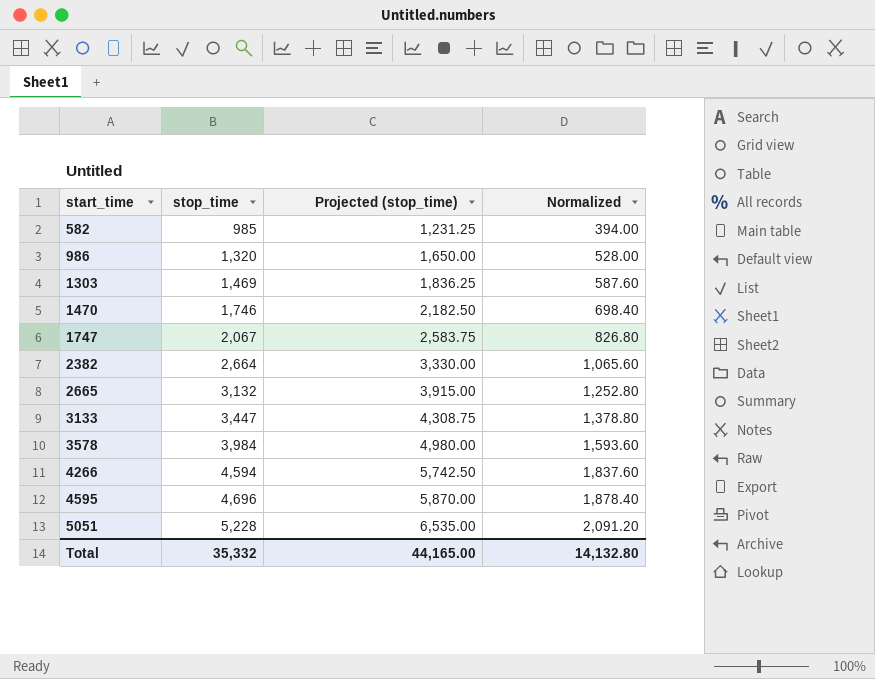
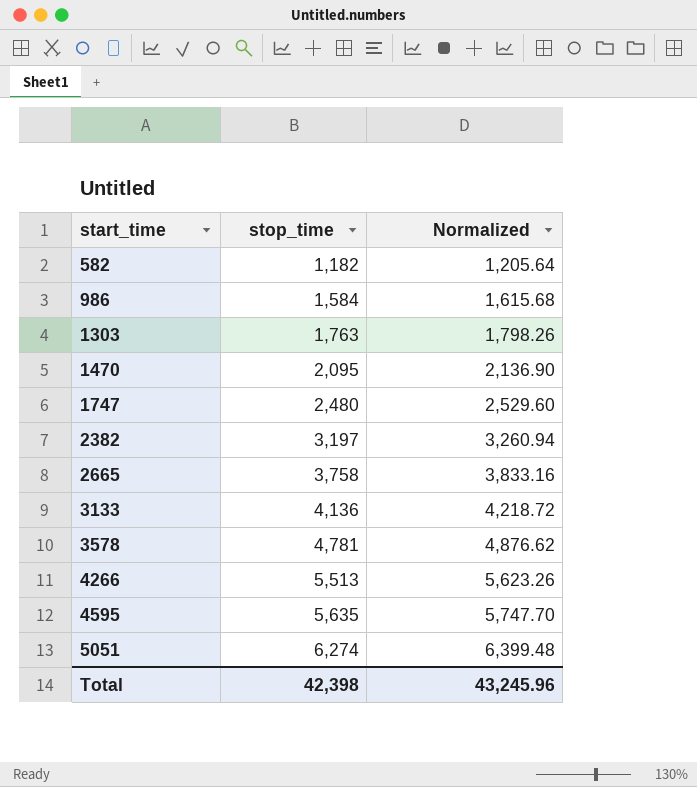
column Projected (stop_time) | formula: [stop_time] * 1.25 -> none
column Normalized | formula: [stop_time] * 0.4 -> [stop_time] * 1.02
582 | stop_time: 985 -> 1,182
986 | stop_time: 1,320 -> 1,584
1303 | stop_time: 1,469 -> 1,763
1470 | stop_time: 1,746 -> 2,095
1747 | stop_time: 2,067 -> 2,480
2382 | stop_time: 2,664 -> 3,197
2665 | stop_time: 3,132 -> 3,758
3133 | stop_time: 3,447 -> 4,136
3578 | stop_time: 3,984 -> 4,781
4266 | stop_time: 4,594 -> 5,513
4595 | stop_time: 4,696 -> 5,635
5051 | stop_time: 5,228 -> 6,274
Total | stop_time: 35,332 -> 42,398
Total | Normalized: 14,132.80 -> 43,245.96

